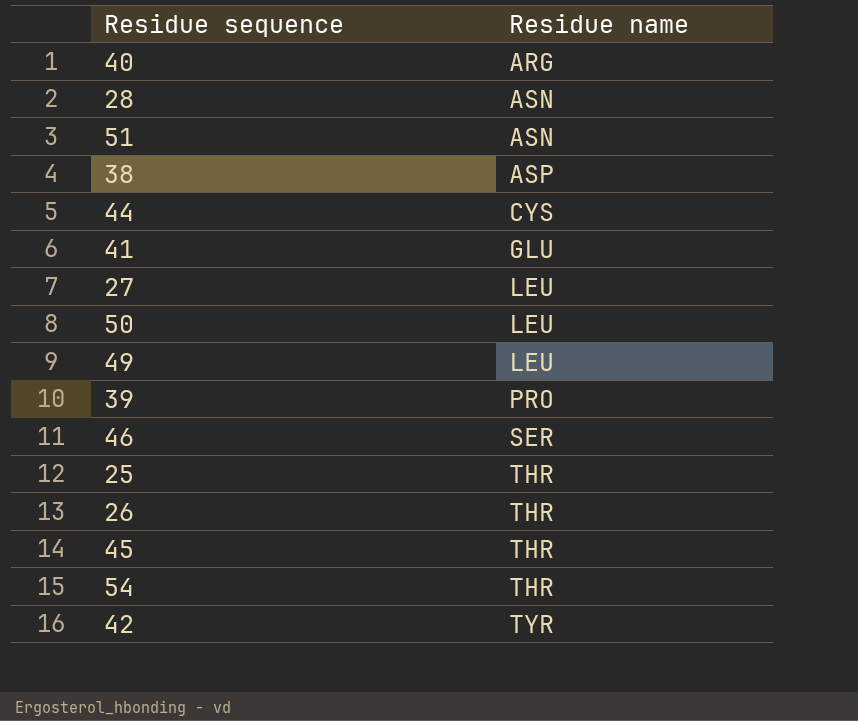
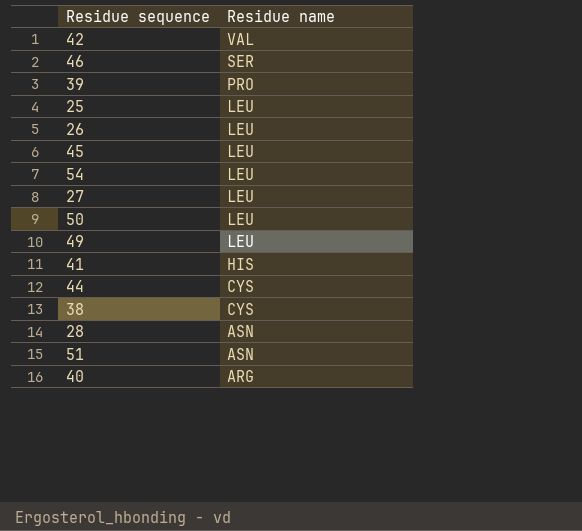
row order: Residue name ascending -> Residue name descending
42 | Residue name: TYR -> VAL
25 | Residue name: THR -> LEU
26 | Residue name: THR -> LEU
45 | Residue name: THR -> LEU
54 | Residue name: THR -> LEU
41 | Residue name: GLU -> HIS
38 | Residue name: ASP -> CYS

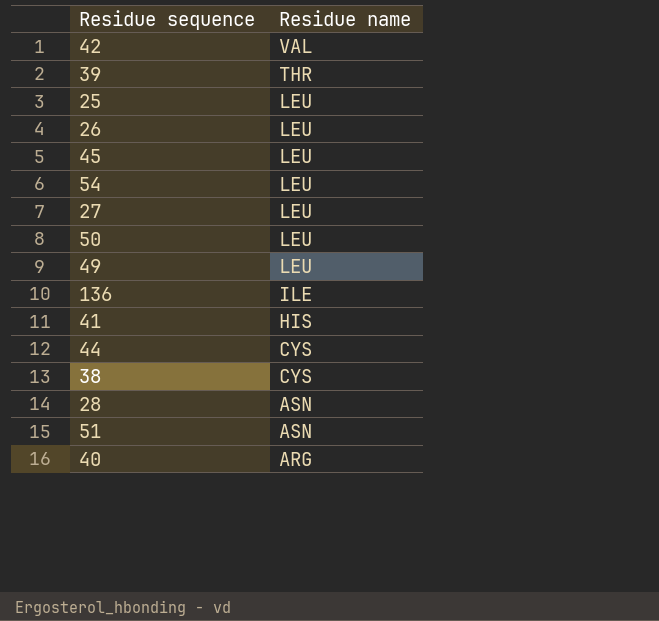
row 46: SER -> none
39 | Residue name: PRO -> THR
row 136: none -> ILE

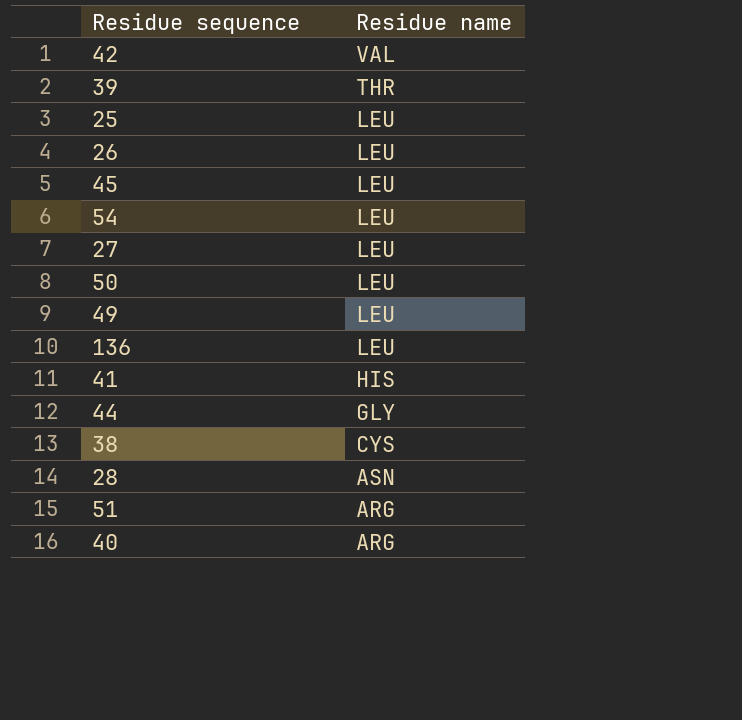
136 | Residue name: ILE -> LEU
44 | Residue name: CYS -> GLY
51 | Residue name: ASN -> ARG

